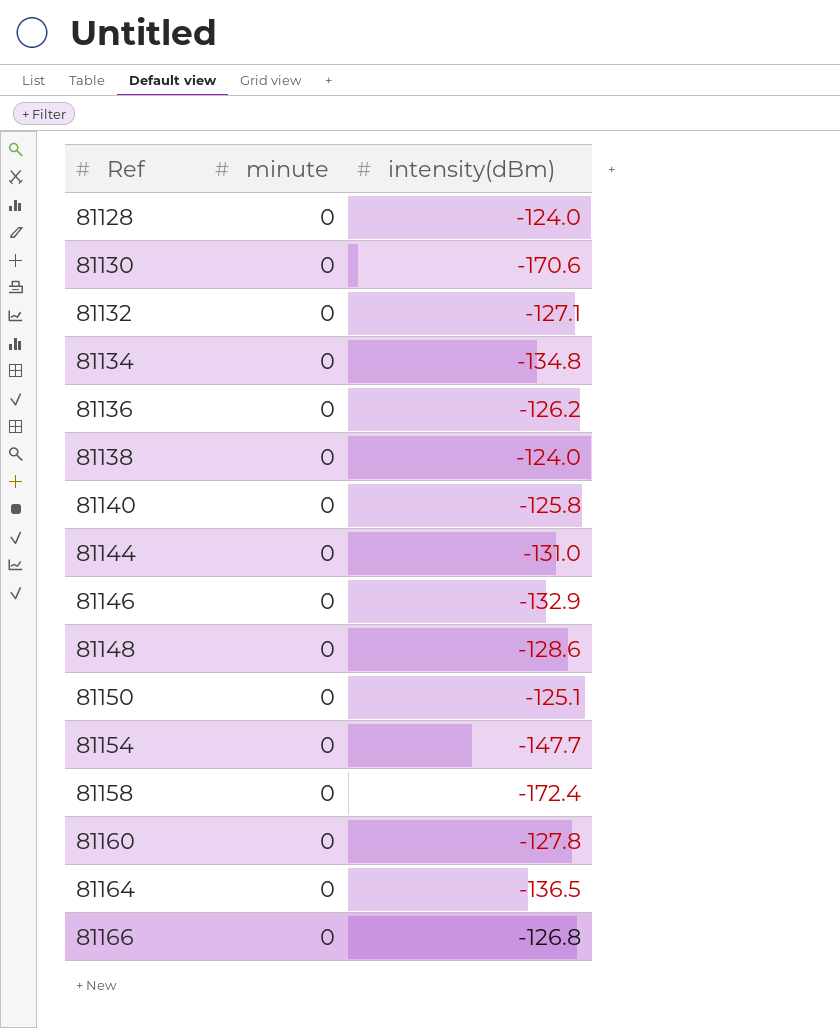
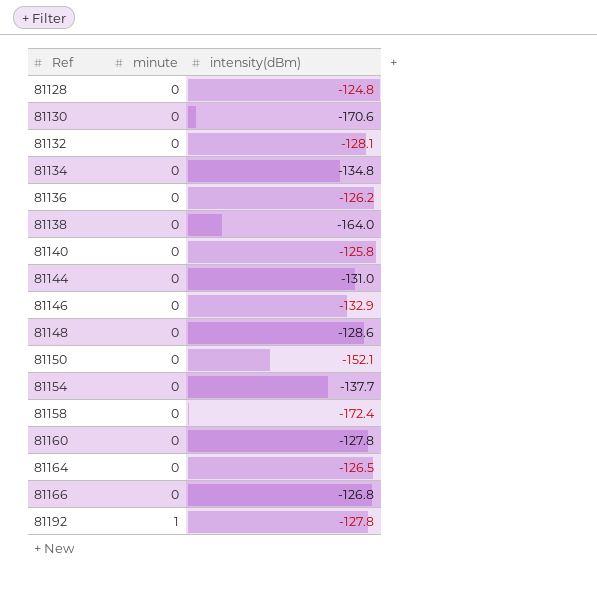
81128 | intensity(dBm): -124.0 -> -124.8
81132 | intensity(dBm): -127.1 -> -128.1
81138 | intensity(dBm): -124.0 -> -164.0
81150 | intensity(dBm): -125.1 -> -152.1
81154 | intensity(dBm): -147.7 -> -137.7
81164 | intensity(dBm): -136.5 -> -126.5
row 81192: none -> 1 | -127.8

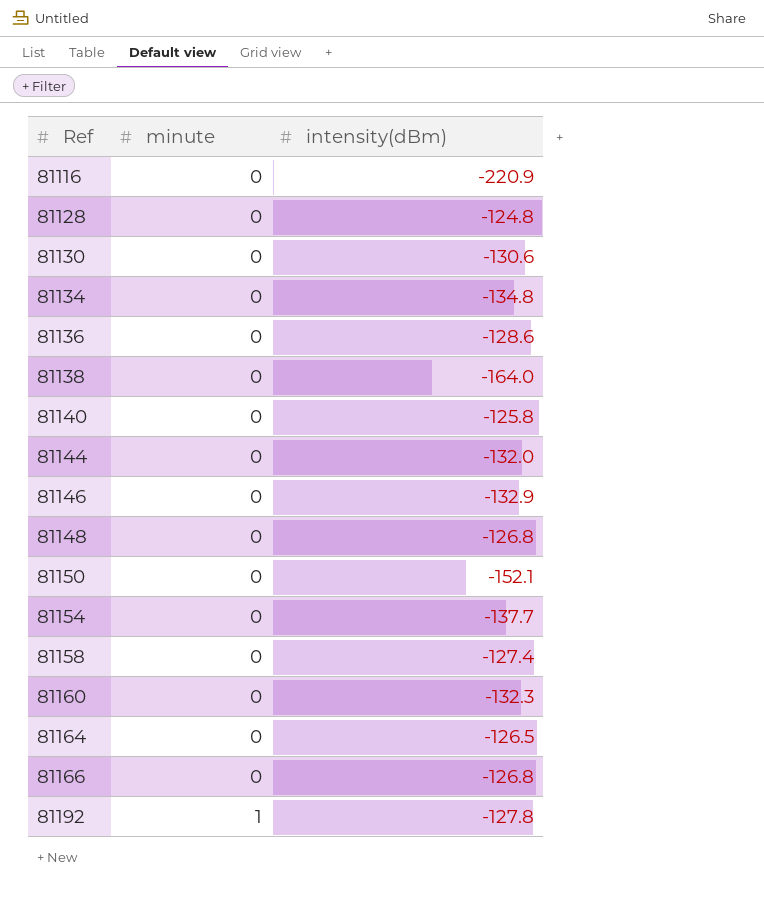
row 81132: 0 | -128.1 -> none
row 81116: none -> 0 | -220.9
81130 | intensity(dBm): -170.6 -> -130.6
81136 | intensity(dBm): -126.2 -> -128.6
81144 | intensity(dBm): -131.0 -> -132.0
81148 | intensity(dBm): -128.6 -> -126.8
81158 | intensity(dBm): -172.4 -> -127.4
81160 | intensity(dBm): -127.8 -> -132.3

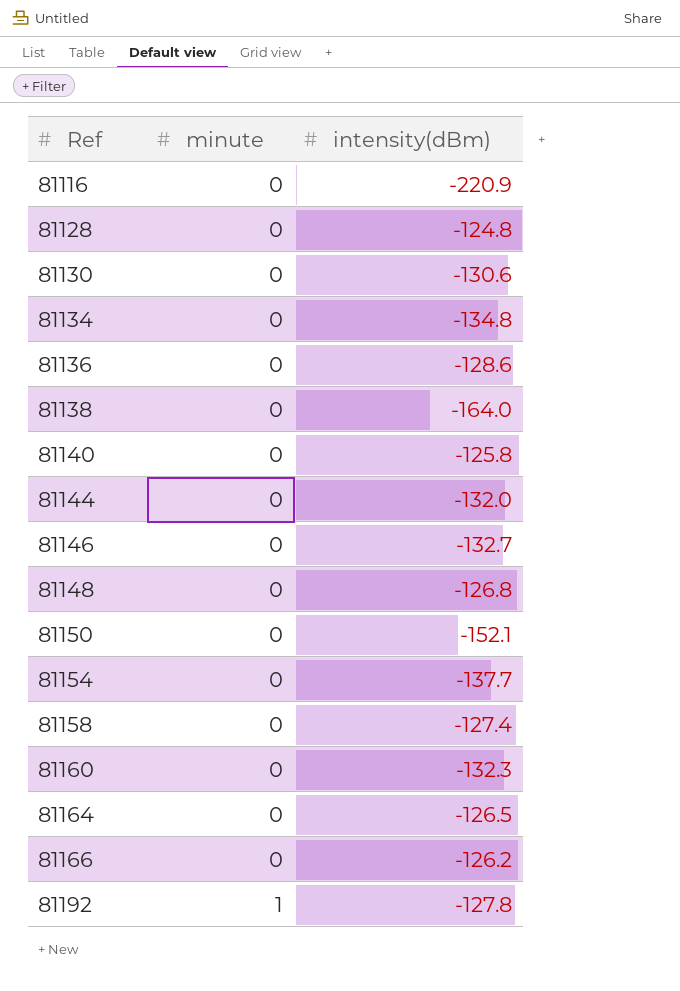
81146 | intensity(dBm): -132.9 -> -132.7
81166 | intensity(dBm): -126.8 -> -126.2

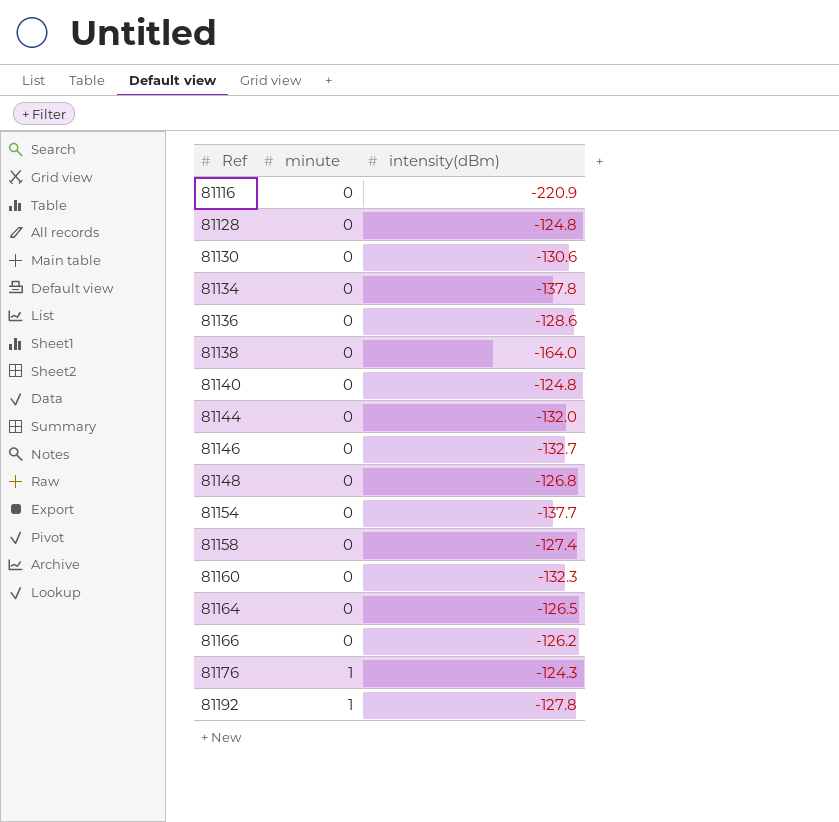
row 81150: 0 | -152.1 -> none
81134 | intensity(dBm): -134.8 -> -137.8
81140 | intensity(dBm): -125.8 -> -124.8
row 81176: none -> 1 | -124.3

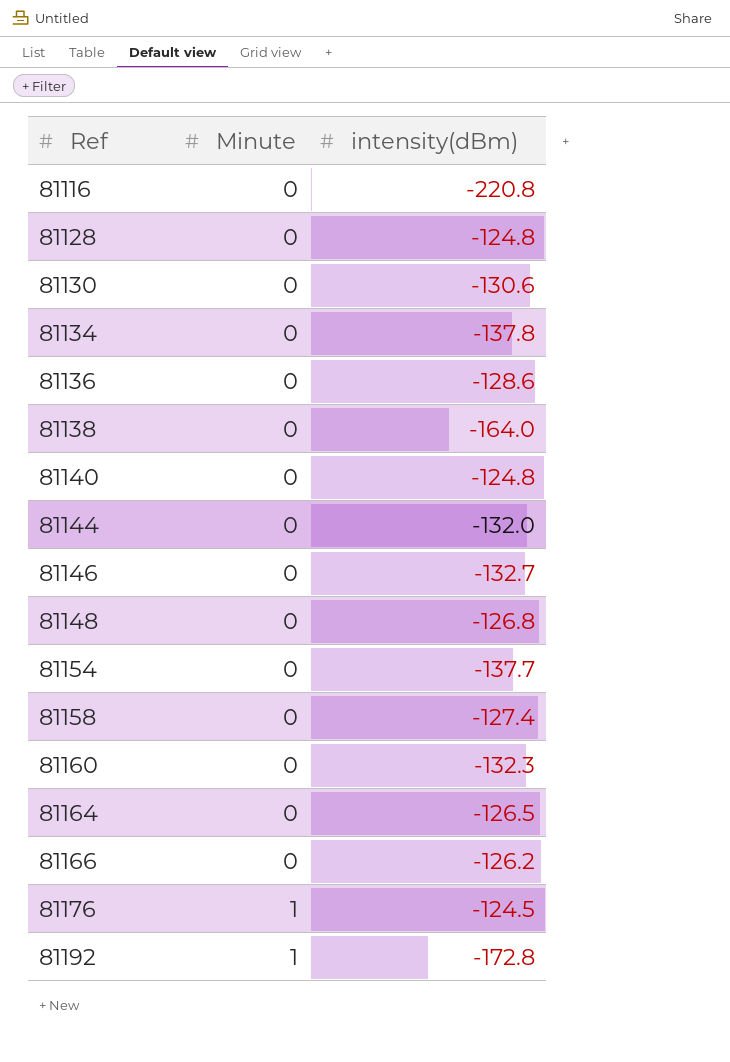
column name: minute -> Minute
81116 | intensity(dBm): -220.9 -> -220.8
81176 | intensity(dBm): -124.3 -> -124.5
81192 | intensity(dBm): -127.8 -> -172.8

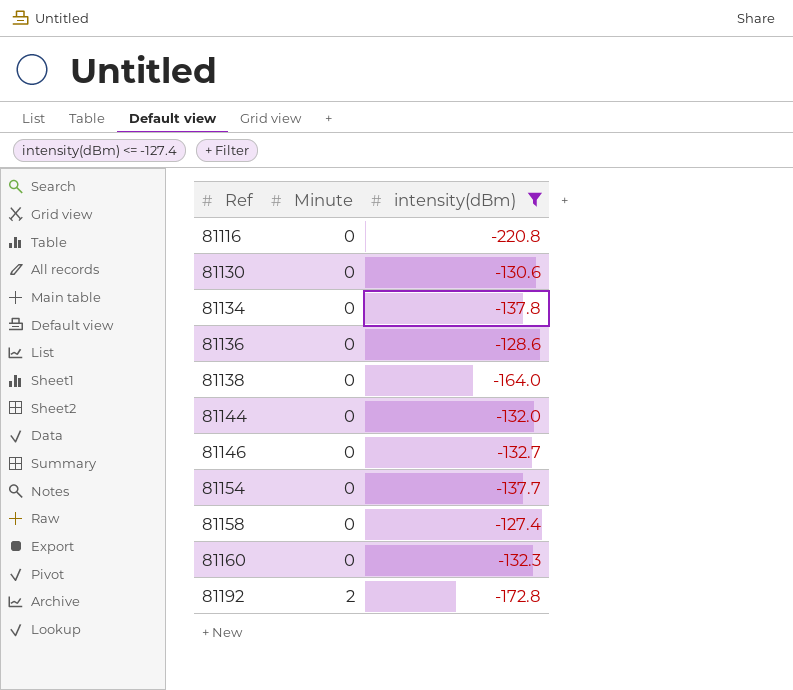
filter: none -> intensity(dBm) <= -127.4
81192 | Minute: 1 -> 2

